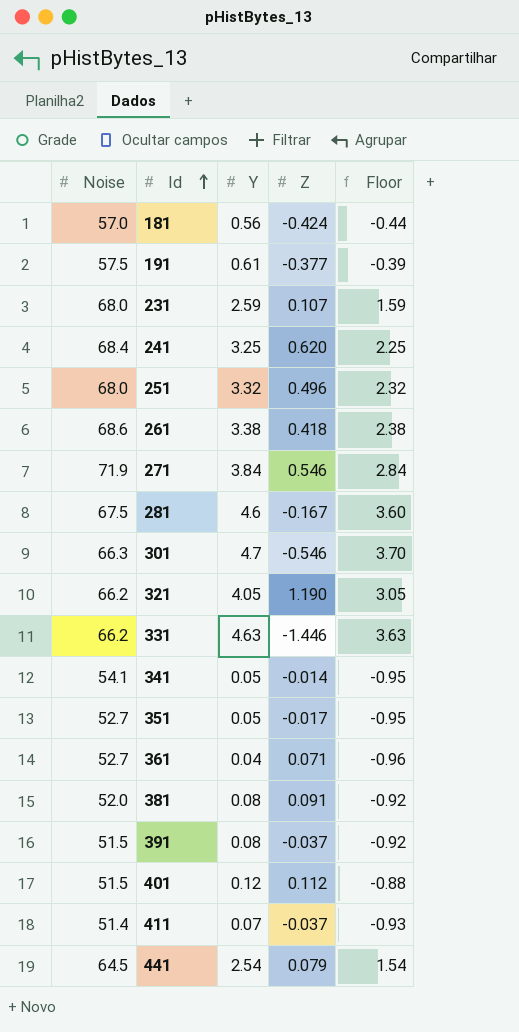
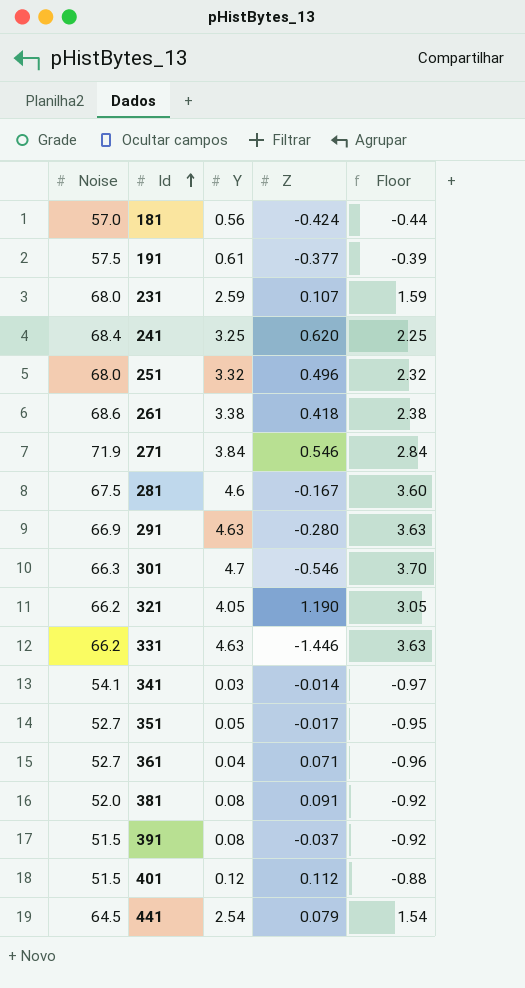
row 411: 51.4 | 0.07 | -0.037 | -0.93 -> none
row 291: none -> 66.9 | 4.63 | -0.280 | 3.63
341 | Y: 0.05 -> 0.03
341 | Floor: -0.95 -> -0.97

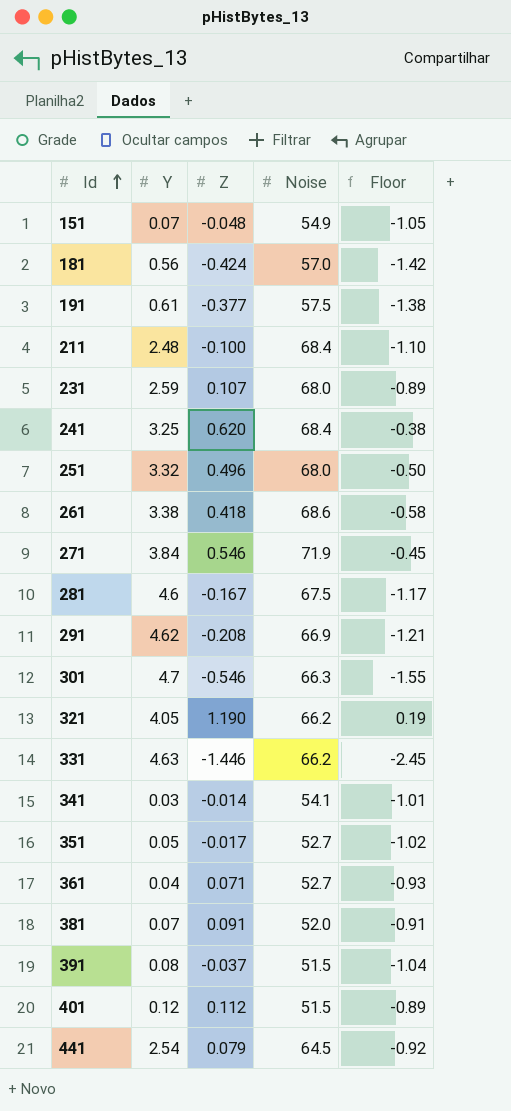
column Noise | position: 1 -> 4
column Floor | formula: [Y] - 1 -> [Z] - 1
row 151: none -> 0.07 | -0.048 | 54.9 | -1.05
row 211: none -> 2.48 | -0.100 | 68.4 | -1.10
291 | Y: 4.63 -> 4.62
291 | Z: -0.280 -> -0.208
381 | Y: 0.08 -> 0.07

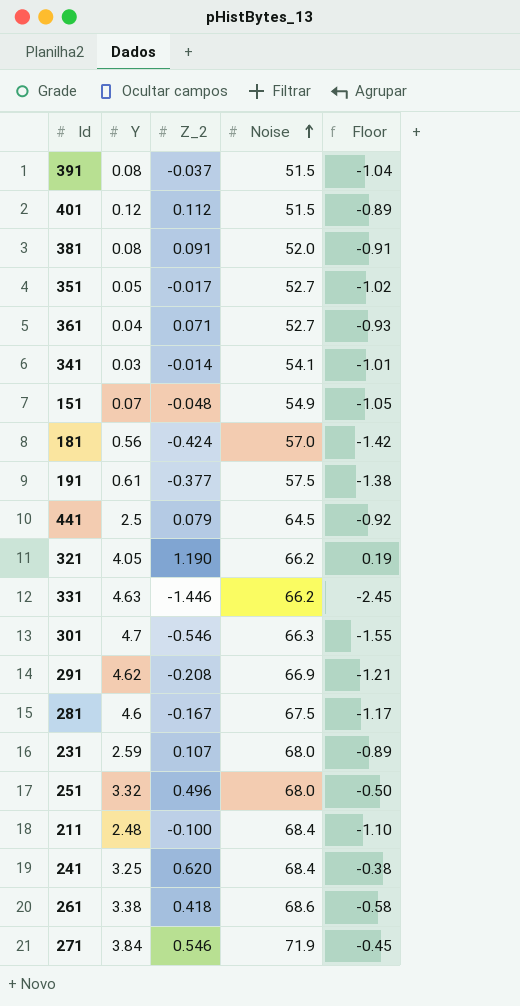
row order: Id ascending -> Noise ascending
column name: Z -> Z_2
381 | Y: 0.07 -> 0.08
441 | Y: 2.54 -> 2.5

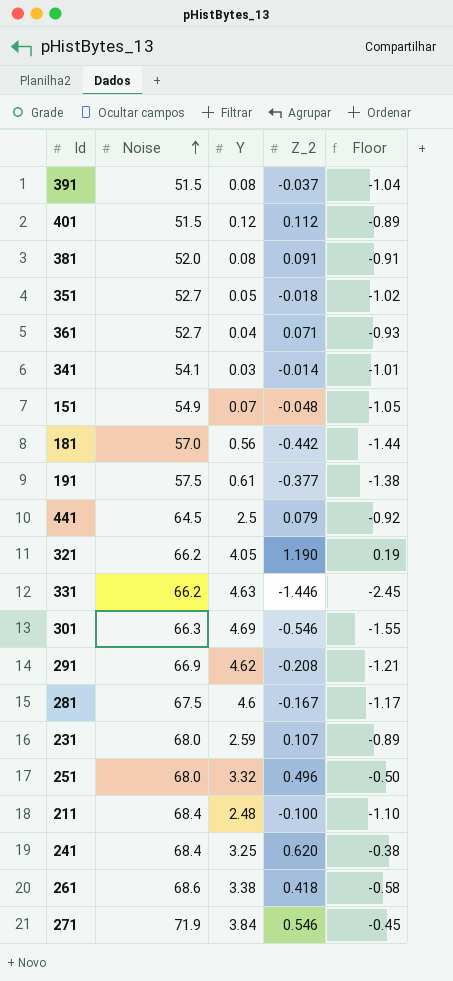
column Noise | position: 4 -> 2
351 | Z_2: -0.017 -> -0.018
181 | Z_2: -0.424 -> -0.442
181 | Floor: -1.42 -> -1.44
301 | Y: 4.7 -> 4.69

